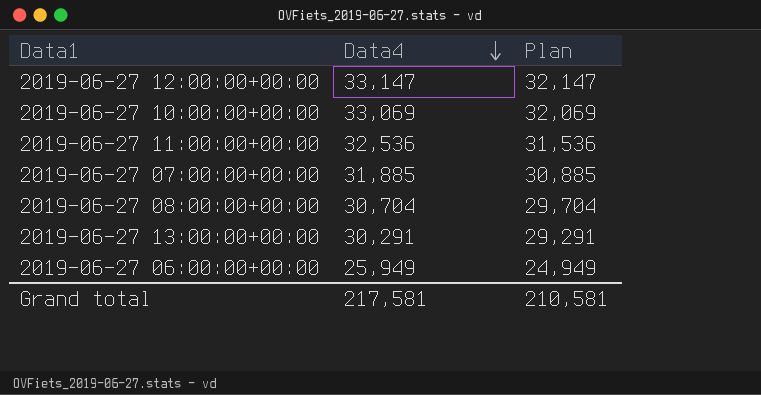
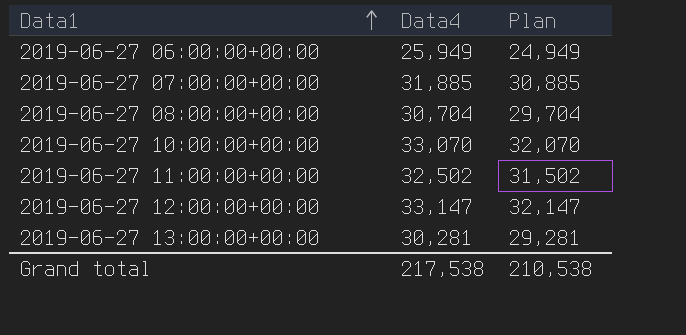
row order: Data4 descending -> Data1 ascending
2019-06-27 10:00:00+00:00 | Data4: 33,069 -> 33,070
2019-06-27 10:00:00+00:00 | Plan: 32,069 -> 32,070
2019-06-27 11:00:00+00:00 | Data4: 32,536 -> 32,502
2019-06-27 11:00:00+00:00 | Plan: 31,536 -> 31,502
2019-06-27 13:00:00+00:00 | Data4: 30,291 -> 30,281
2019-06-27 13:00:00+00:00 | Plan: 29,291 -> 29,281
Grand total | Data4: 217,581 -> 217,538
Grand total | Plan: 210,581 -> 210,538

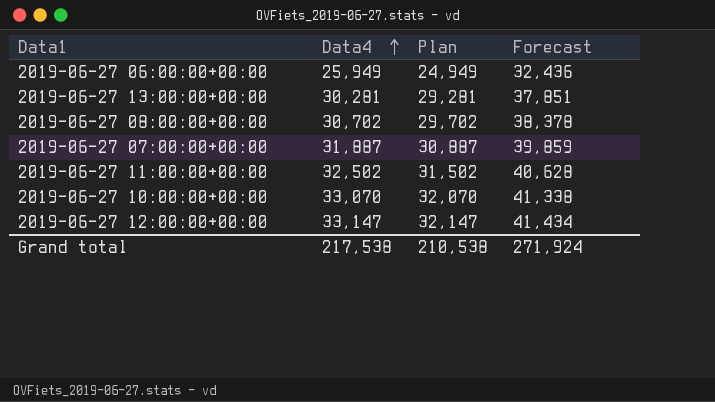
row order: Data1 ascending -> Data4 ascending
column Forecast | formula: none -> [Data4] * 1.25
2019-06-27 08:00:00+00:00 | Data4: 30,704 -> 30,702
2019-06-27 08:00:00+00:00 | Plan: 29,704 -> 29,702
2019-06-27 07:00:00+00:00 | Data4: 31,885 -> 31,887
2019-06-27 07:00:00+00:00 | Plan: 30,885 -> 30,887

